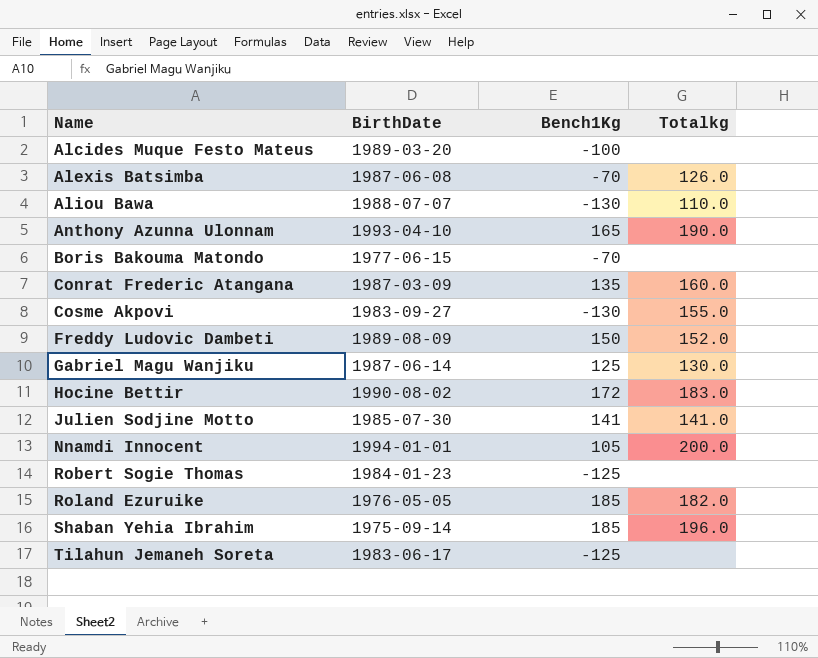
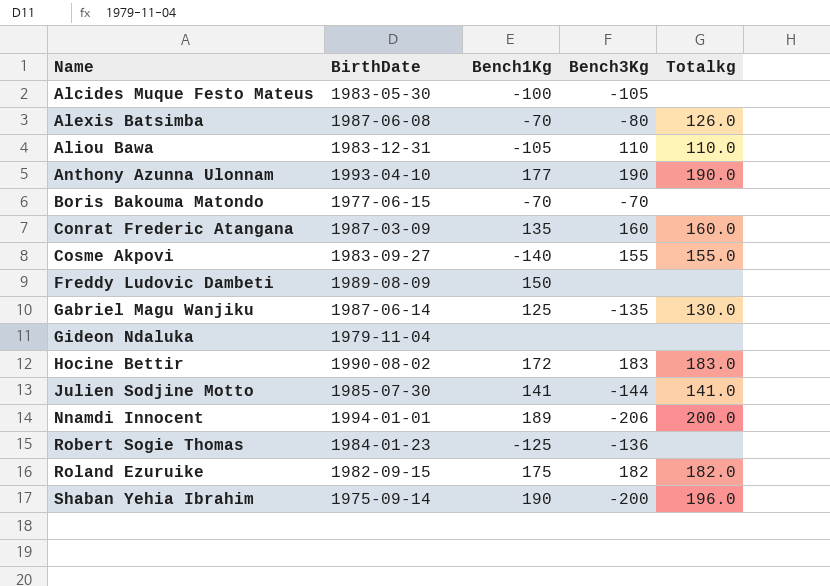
column Bench3Kg | position: none -> 4
row Tilahun Jemaneh Soreta: 1983-06-17 | -125 | none -> none
Alcides Muque Festo Mateus | BirthDate: 1989-03-20 -> 1983-05-30
Aliou Bawa | BirthDate: 1988-07-07 -> 1983-12-31
Aliou Bawa | Bench1Kg: -130 -> -105
Anthony Azunna Ulonnam | Bench1Kg: 165 -> 177
Cosme Akpovi | Bench1Kg: -130 -> -140
Freddy Ludovic Dambeti | Totalkg: 152.0 -> none
row Gideon Ndaluka: none -> 1979-11-04 | none | none | none
Nnamdi Innocent | Bench1Kg: 105 -> 189
Roland Ezuruike | BirthDate: 1976-05-05 -> 1982-09-15
Roland Ezuruike | Bench1Kg: 185 -> 175
Shaban Yehia Ibrahim | Bench1Kg: 185 -> 190

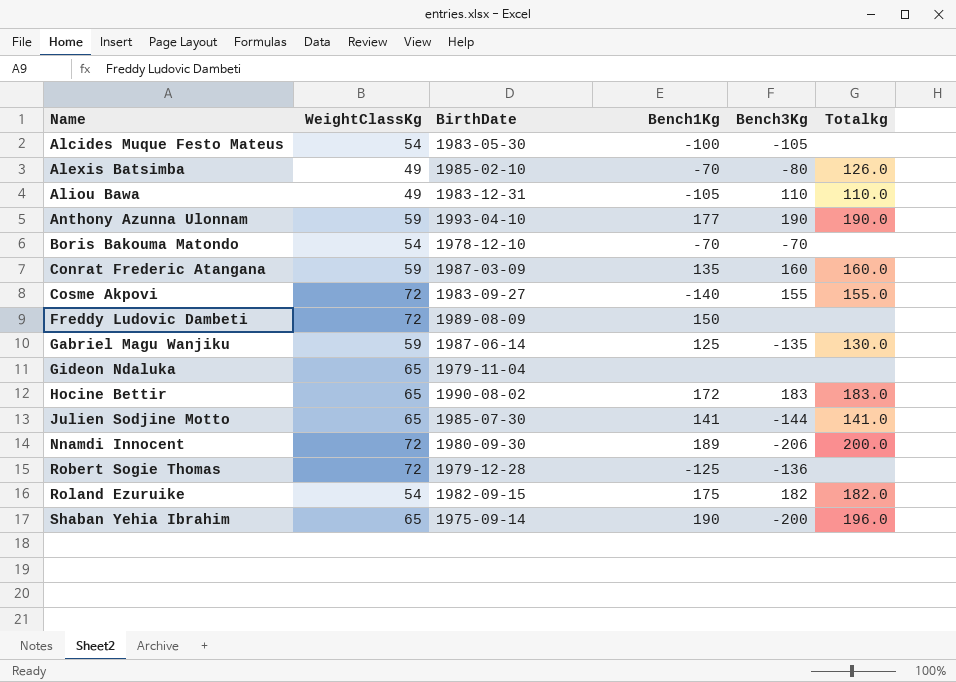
column WeightClassKg | position: none -> 2
Alexis Batsimba | BirthDate: 1987-06-08 -> 1985-02-10
Boris Bakouma Matondo | BirthDate: 1977-06-15 -> 1978-12-10
Nnamdi Innocent | BirthDate: 1994-01-01 -> 1980-09-30
Robert Sogie Thomas | BirthDate: 1984-01-23 -> 1979-12-28

